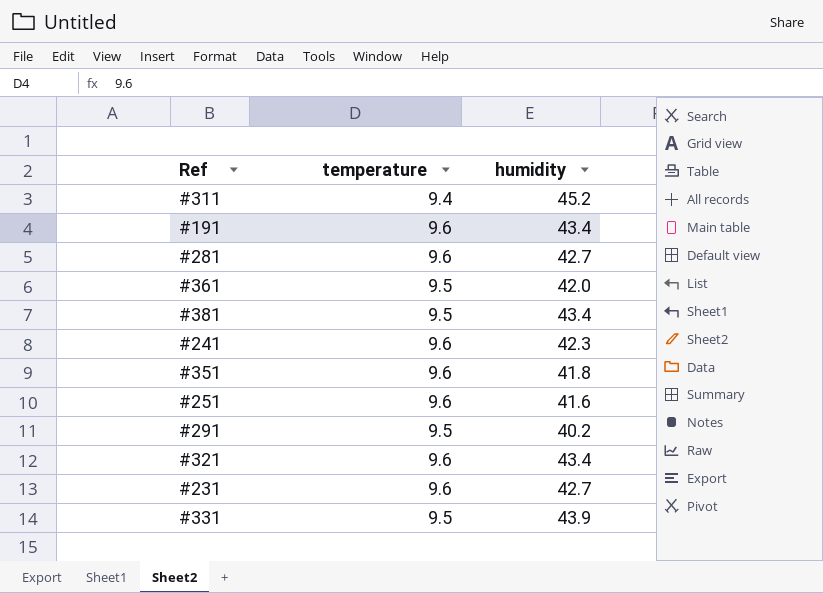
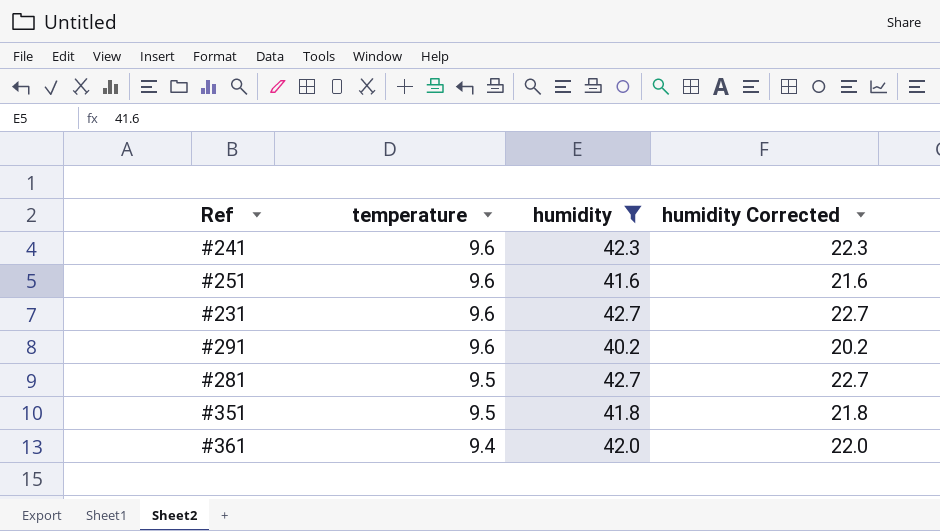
filter: none -> humidity <= 42.7
row order: none -> temperature descending
column humidity Corrected | formula: none -> [humidity] - 20
#291 | temperature: 9.5 -> 9.6
#281 | temperature: 9.6 -> 9.5
#351 | temperature: 9.6 -> 9.5
#361 | temperature: 9.5 -> 9.4

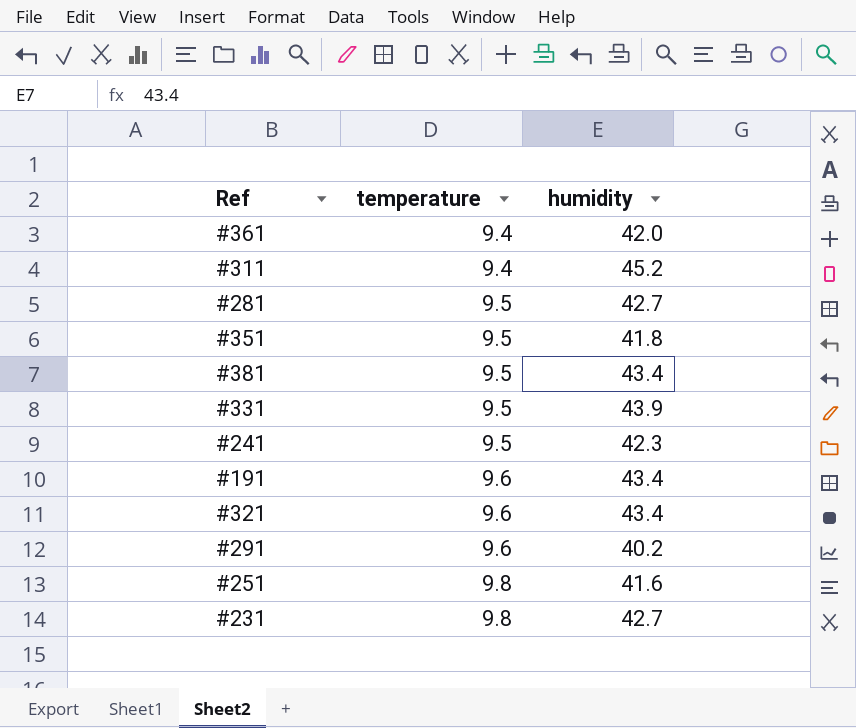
filter: humidity <= 42.7 -> none
row order: temperature descending -> temperature ascending
column humidity Corrected | formula: [humidity] - 20 -> none
#241 | temperature: 9.6 -> 9.5
#251 | temperature: 9.6 -> 9.8
#231 | temperature: 9.6 -> 9.8

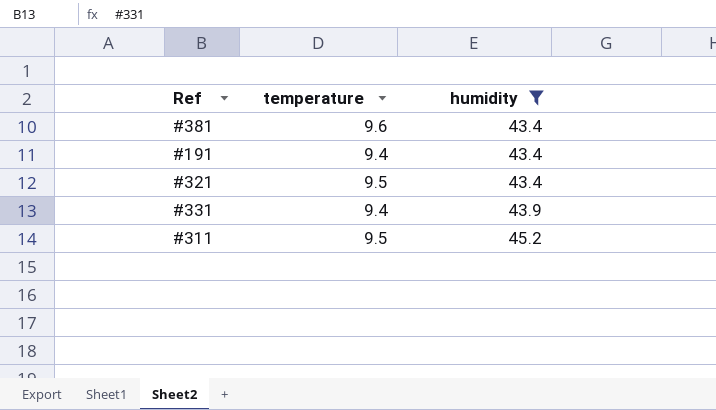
filter: none -> humidity >= 43.4
row order: temperature ascending -> humidity ascending
#381 | temperature: 9.5 -> 9.6
#191 | temperature: 9.6 -> 9.4
#321 | temperature: 9.6 -> 9.5
#331 | temperature: 9.5 -> 9.4
#311 | temperature: 9.4 -> 9.5

